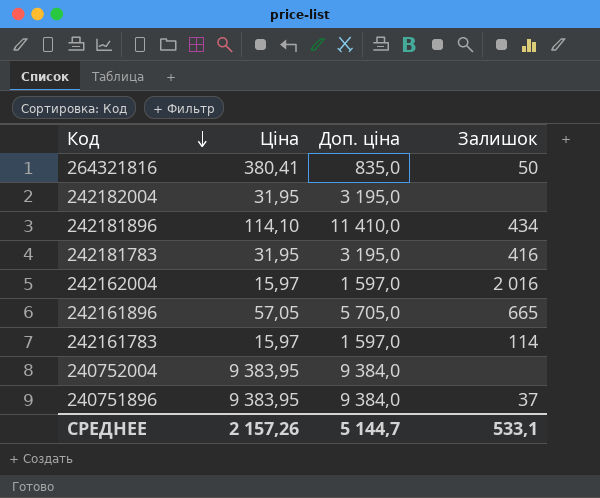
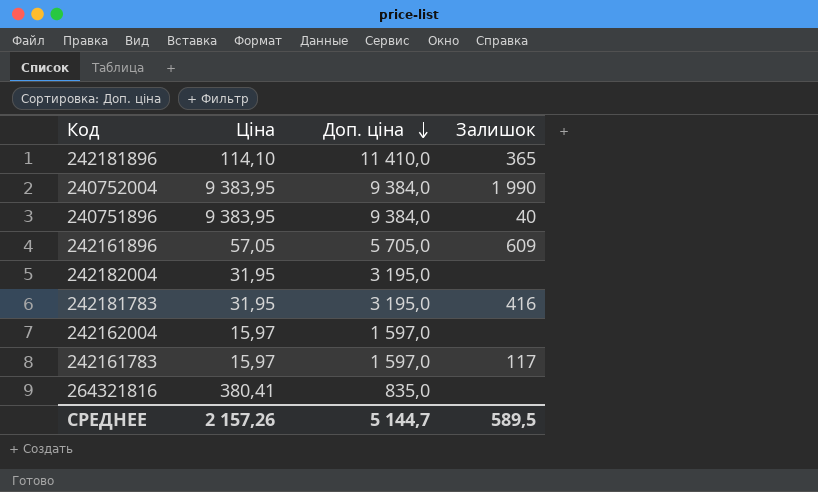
row order: Код descending -> Доп. ціна descending
242181896 | Залишок: 434 -> 365
240752004 | Залишок: none -> 1 990
240751896 | Залишок: 37 -> 40
242161896 | Залишок: 665 -> 609
242162004 | Залишок: 2 016 -> none
242161783 | Залишок: 114 -> 117
264321816 | Залишок: 50 -> none
СРЕДНЕЕ | Залишок: 533,1 -> 589,5

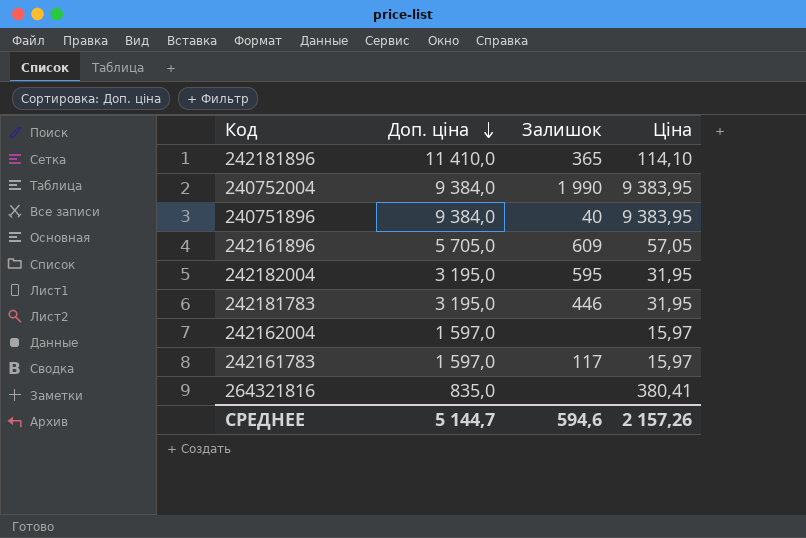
column Ціна | position: 2 -> 4
242182004 | Залишок: none -> 595
242181783 | Залишок: 416 -> 446
СРЕДНЕЕ | Залишок: 589,5 -> 594,6

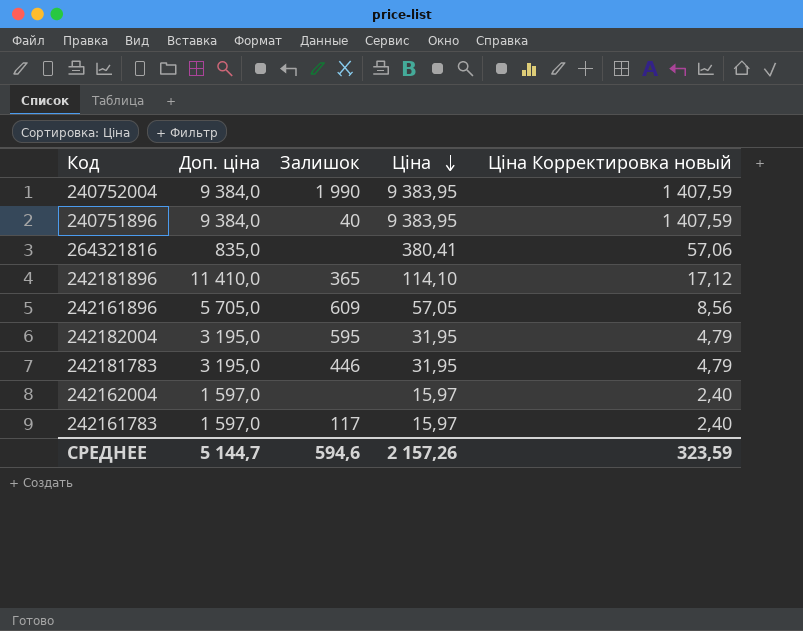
row order: Доп. ціна descending -> Ціна descending
column Ціна Корректировка новый | formula: none -> [Ціна] * 0,15

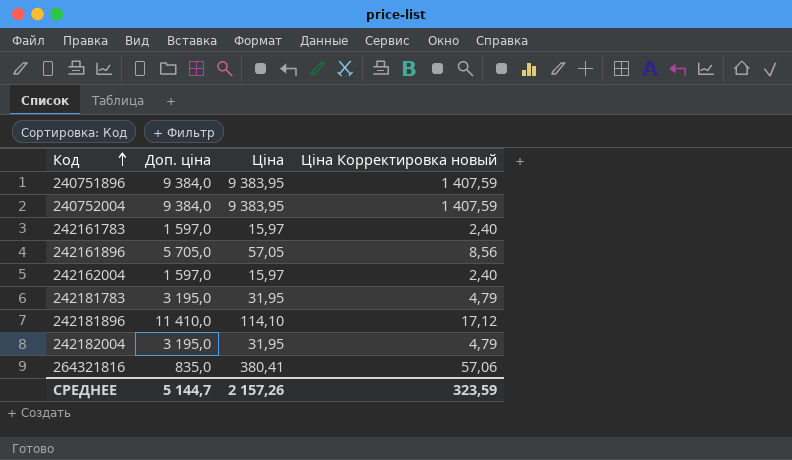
row order: Ціна descending -> Код ascending
column Залишок | position: 3 -> none

